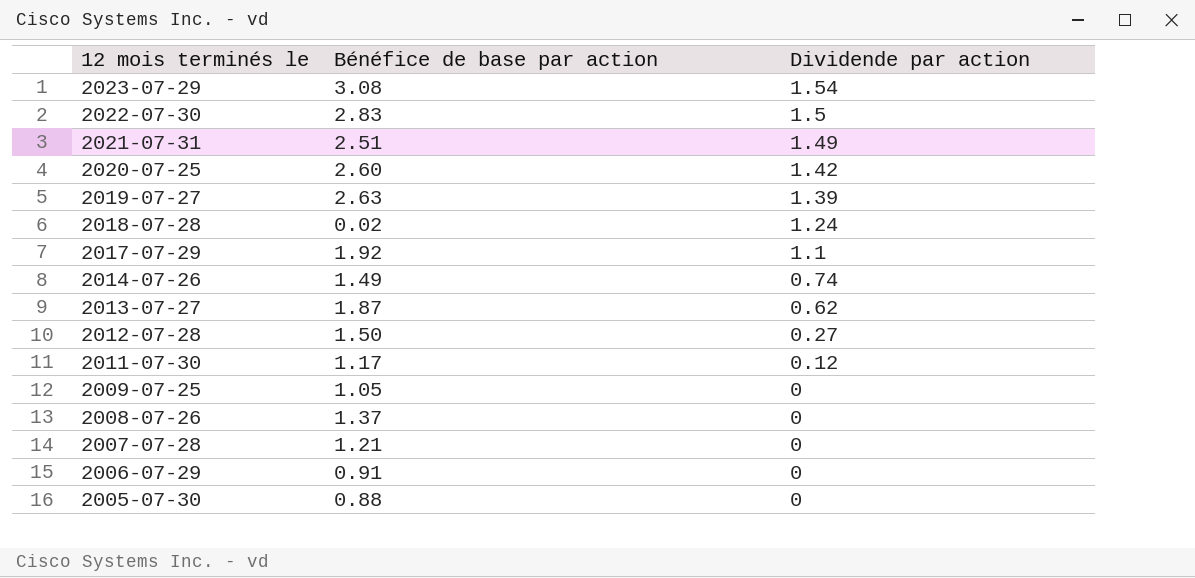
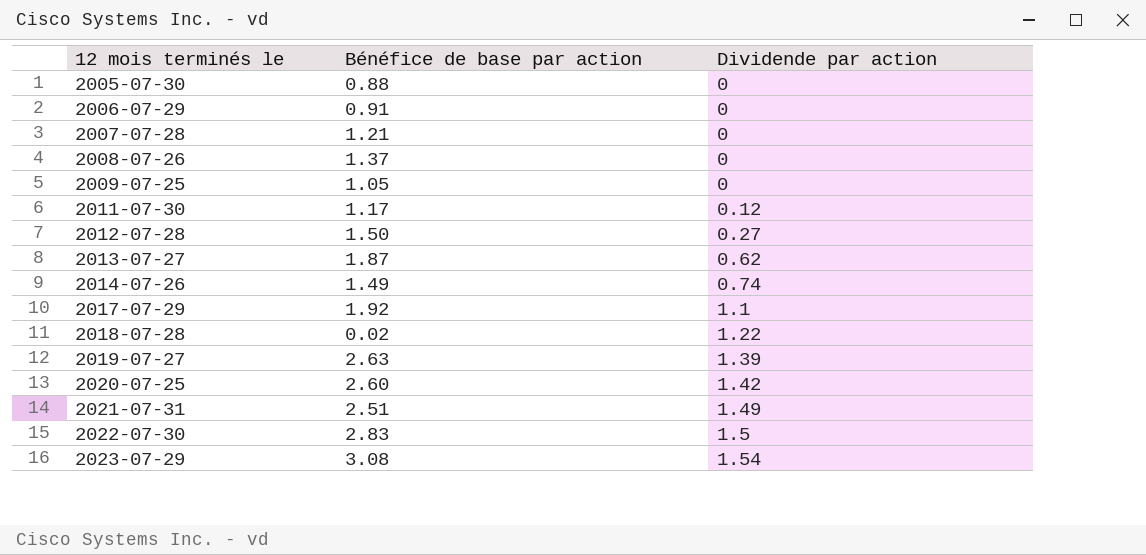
row order: 12 mois terminés le descending -> 12 mois terminés le ascending
2018-07-28 | Dividende par action: 1.24 -> 1.22

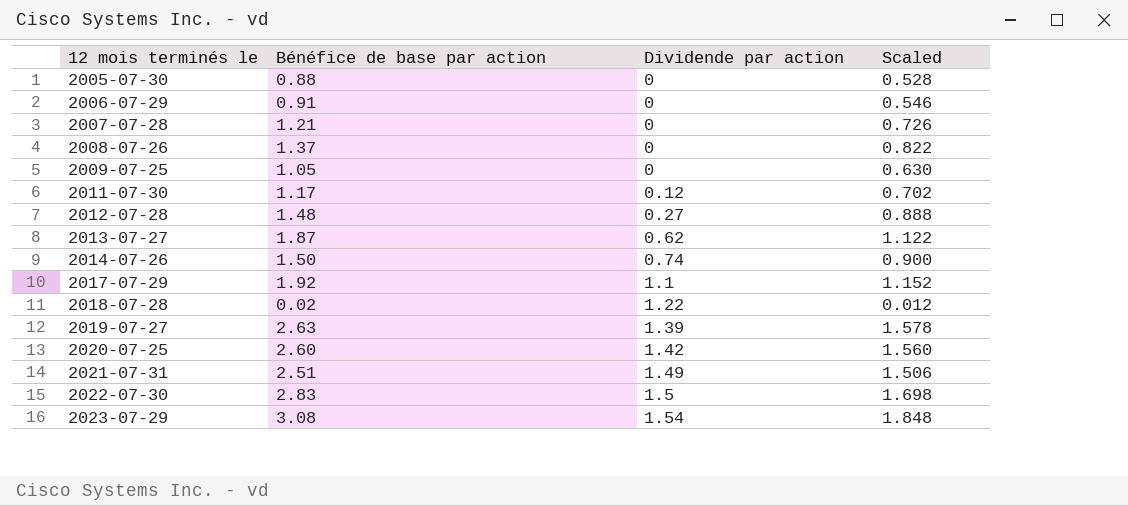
column Scaled | formula: none -> [Bénéfice de base par action] * 0.6
2012-07-28 | Bénéfice de base par action: 1.50 -> 1.48
2014-07-26 | Bénéfice de base par action: 1.49 -> 1.50

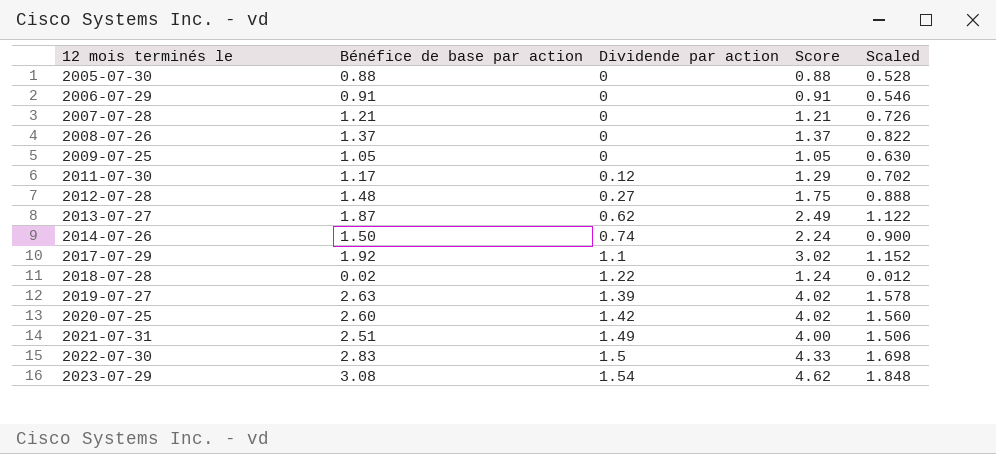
column Score | formula: none -> [Bénéfice de base par action] + [Dividende par action]

